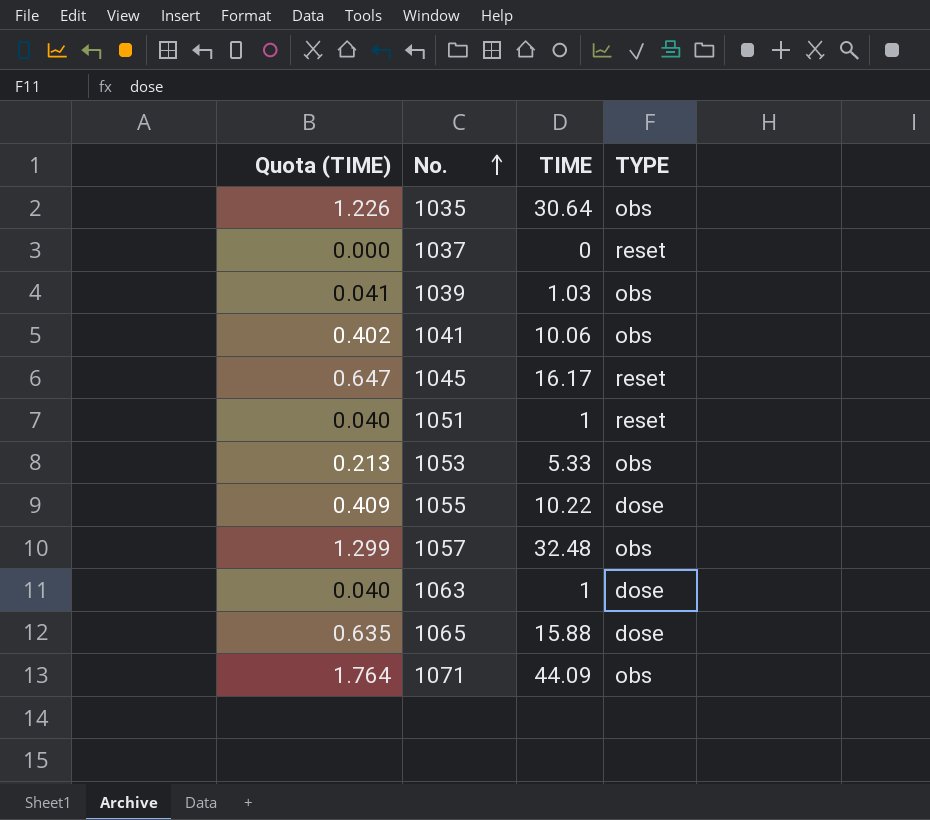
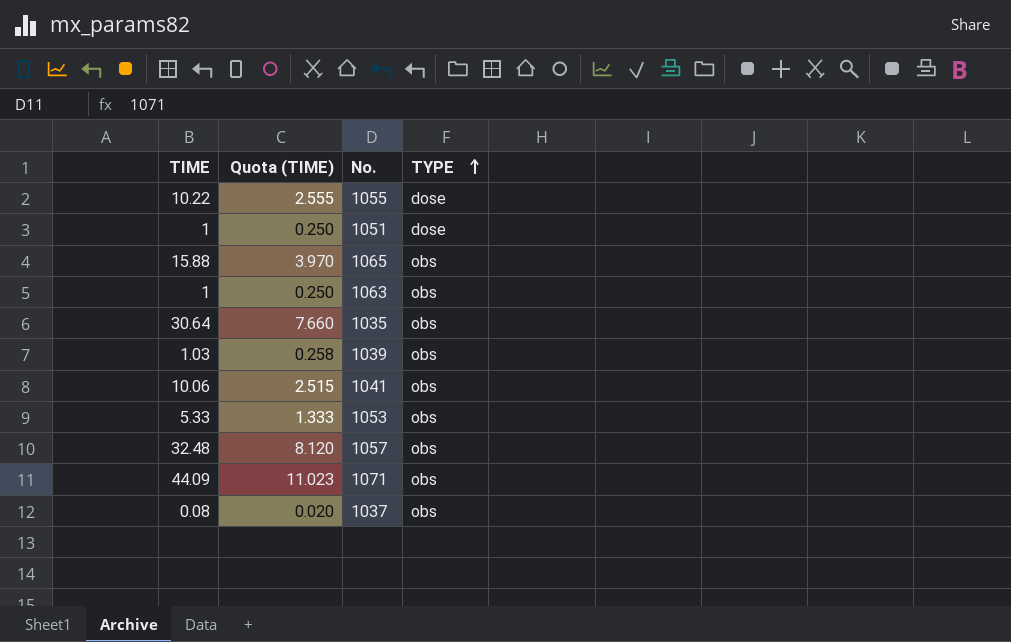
row order: No. ascending -> TYPE ascending
column TIME | position: 3 -> 1
column Quota (TIME) | formula: [TIME] * 0.04 -> [TIME] * 0.25
row 1045: 0.647 | 16.17 | reset -> none
1051 | TYPE: reset -> dose
1065 | TYPE: dose -> obs
1063 | TYPE: dose -> obs
1037 | TIME: 0 -> 0.08
1037 | TYPE: reset -> obs

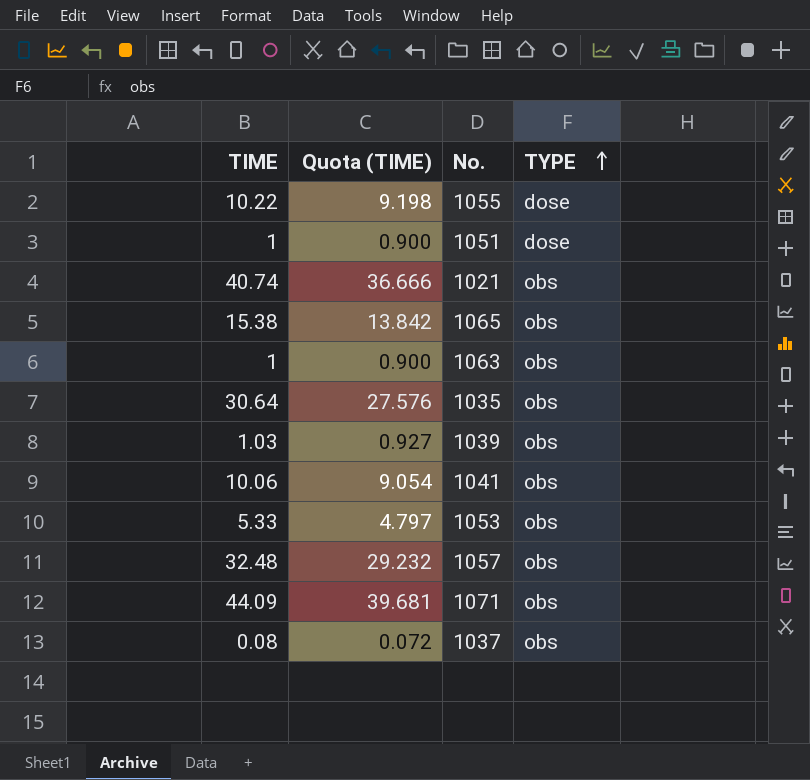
column Quota (TIME) | formula: [TIME] * 0.25 -> [TIME] * 0.9
row 1021: none -> 40.74 | 36.666 | obs
1065 | TIME: 15.88 -> 15.38

